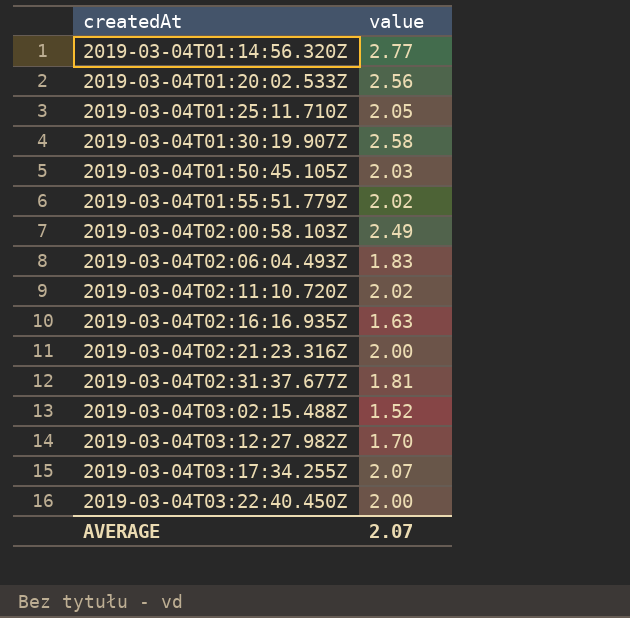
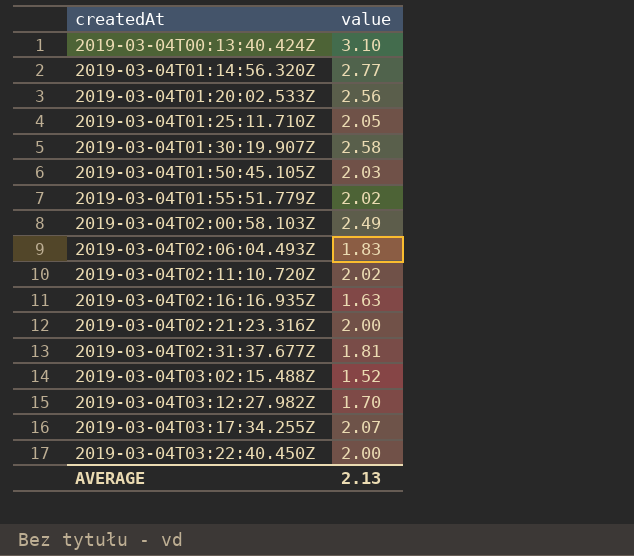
row 2019-03-04T00:13:40.424Z: none -> 3.10
AVERAGE | value: 2.07 -> 2.13

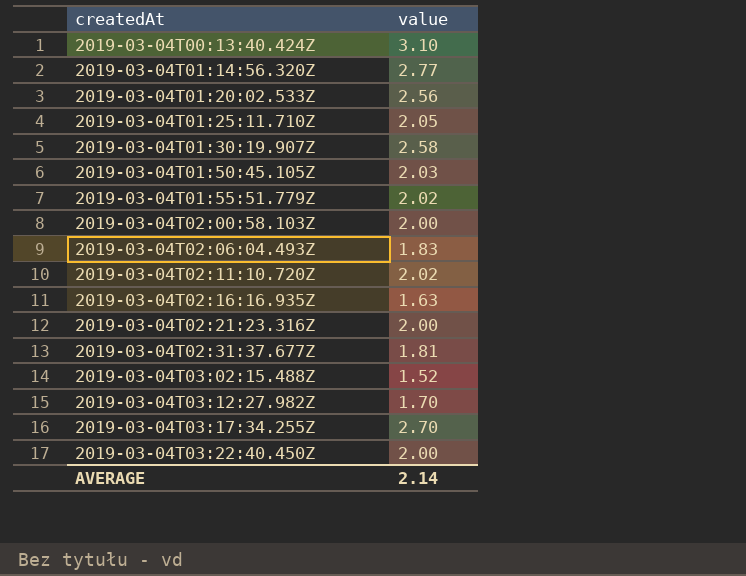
2019-03-04T02:00:58.103Z | value: 2.49 -> 2.00
2019-03-04T03:17:34.255Z | value: 2.07 -> 2.70
AVERAGE | value: 2.13 -> 2.14

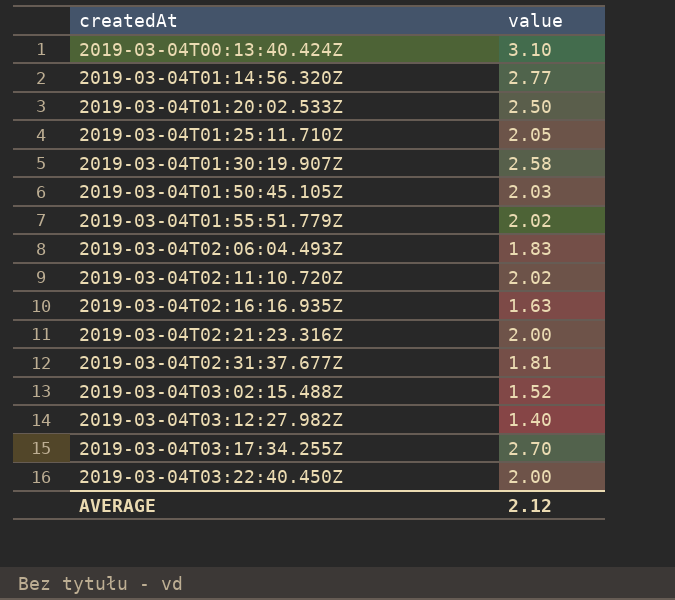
row 2019-03-04T02:00:58.103Z: 2.00 -> none
2019-03-04T01:20:02.533Z | value: 2.56 -> 2.50
2019-03-04T03:12:27.982Z | value: 1.70 -> 1.40
AVERAGE | value: 2.14 -> 2.12

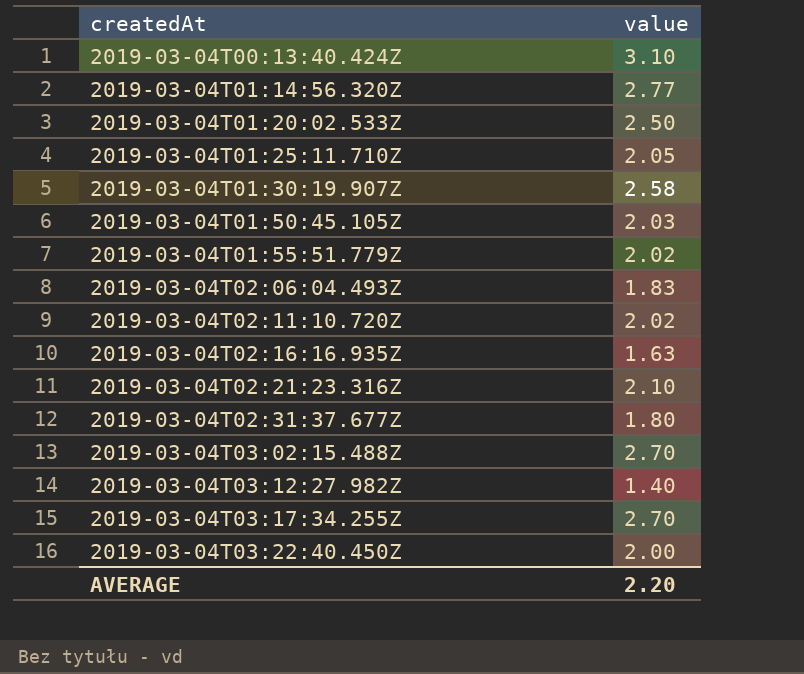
2019-03-04T02:21:23.316Z | value: 2.00 -> 2.10
2019-03-04T02:31:37.677Z | value: 1.81 -> 1.80
2019-03-04T03:02:15.488Z | value: 1.52 -> 2.70
AVERAGE | value: 2.12 -> 2.20

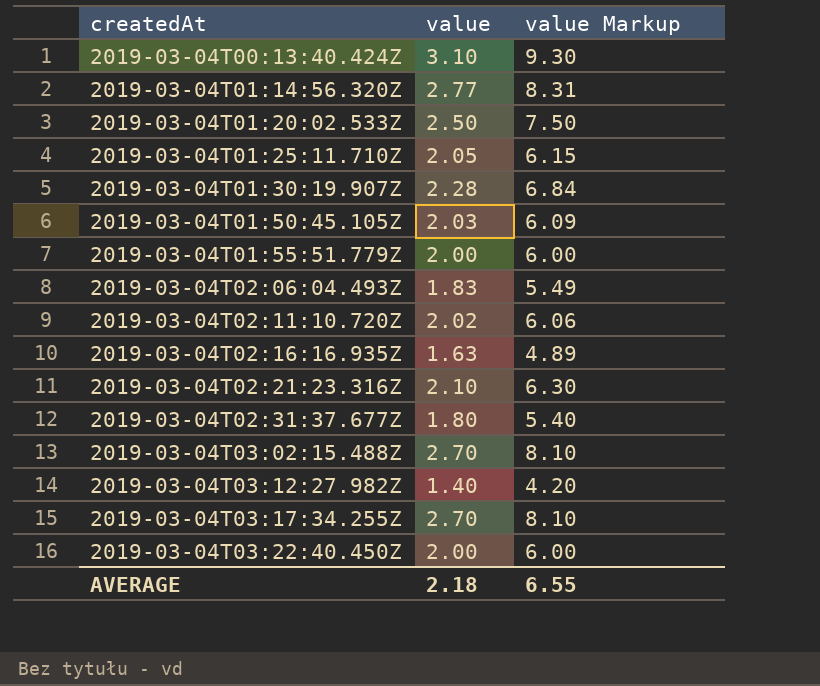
column value Markup | formula: none -> [value] * 3
2019-03-04T01:30:19.907Z | value: 2.58 -> 2.28
2019-03-04T01:55:51.779Z | value: 2.02 -> 2.00
AVERAGE | value: 2.20 -> 2.18

